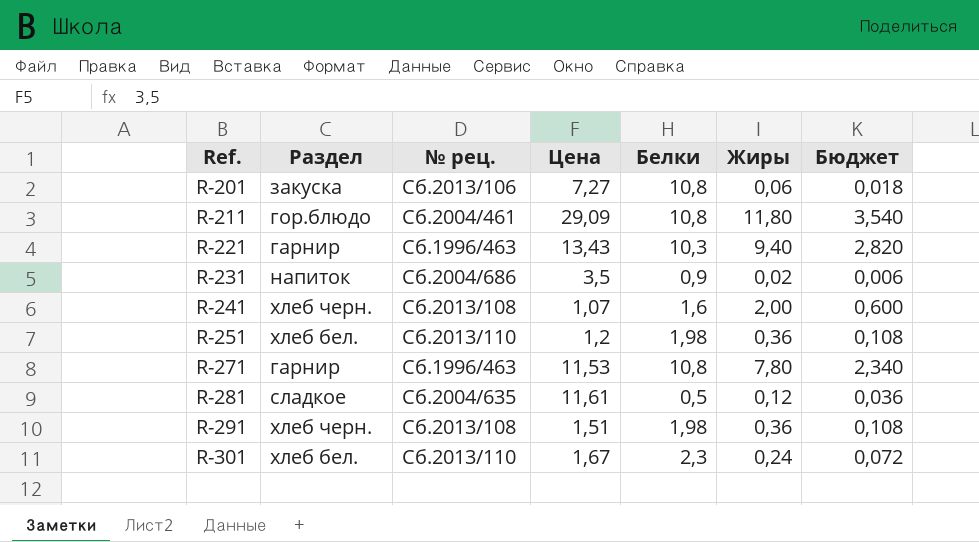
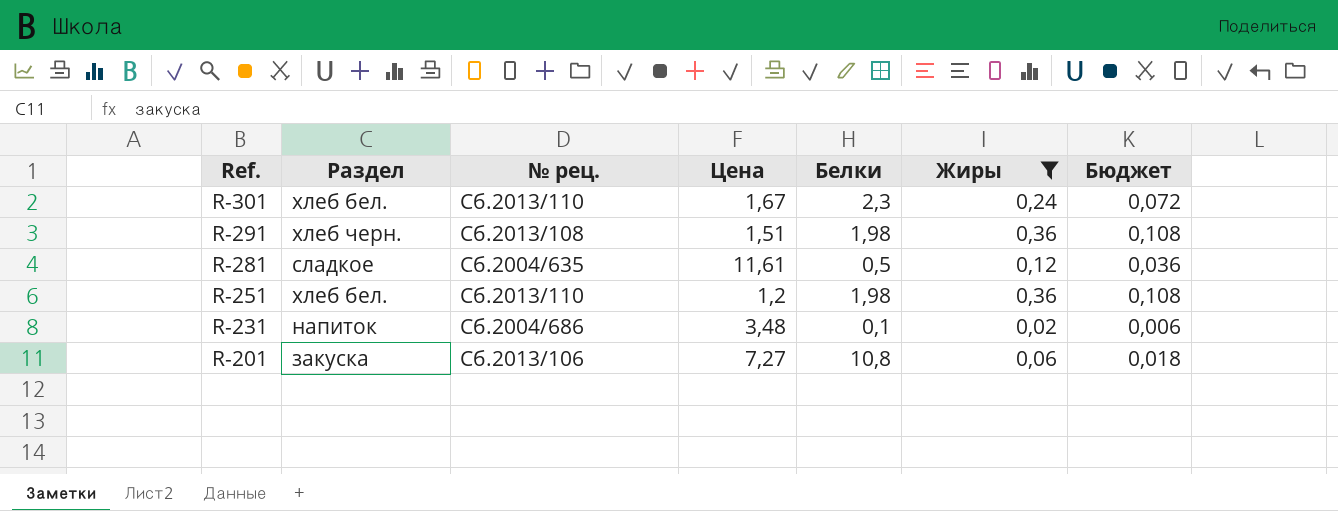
filter: none -> Жиры <= 0,36
row order: Ref. ascending -> Ref. descending
R-231 | Цена: 3,5 -> 3,48
R-231 | Белки: 0,9 -> 0,1

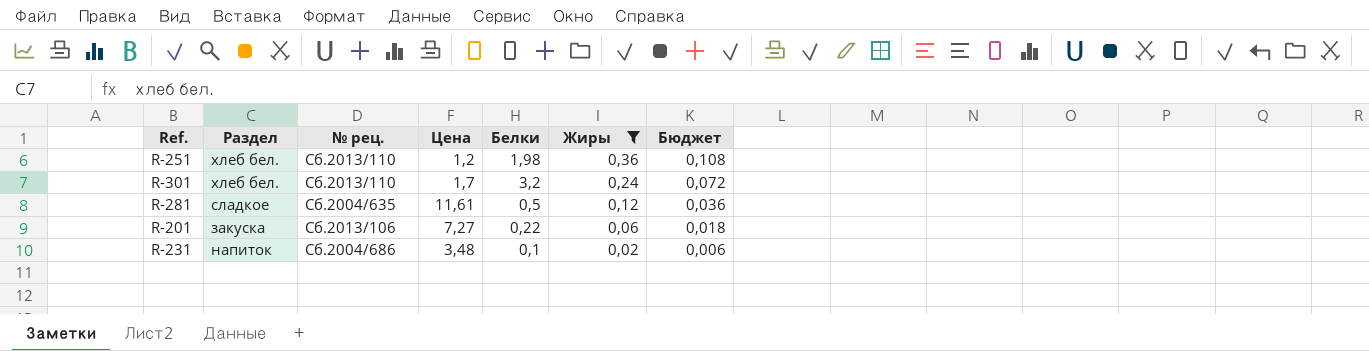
row order: Ref. descending -> Жиры descending
row R-291: хлеб черн. | Сб.2013/108 | 1,51 | 1,98 | 0,36 | 0,108 -> none
R-301 | Цена: 1,67 -> 1,7
R-301 | Белки: 2,3 -> 3,2
R-201 | Белки: 10,8 -> 0,22

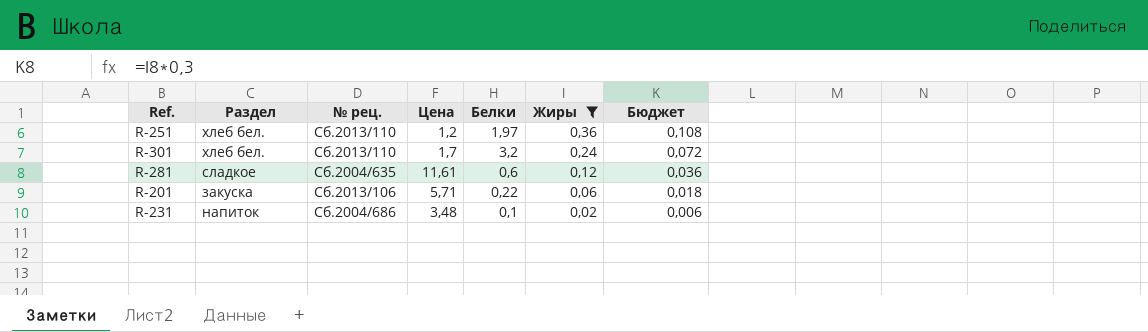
R-251 | Белки: 1,98 -> 1,97
R-281 | Белки: 0,5 -> 0,6
R-201 | Цена: 7,27 -> 5,71

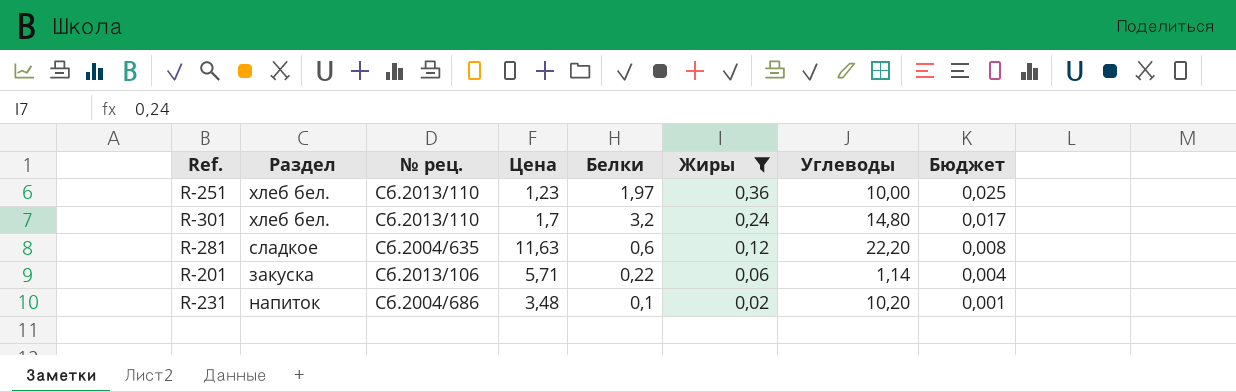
column Углеводы | position: none -> 7
column Бюджет | formula: [Жиры] * 0,3 -> [Жиры] * 0,07
R-251 | Цена: 1,2 -> 1,23
R-281 | Цена: 11,61 -> 11,63

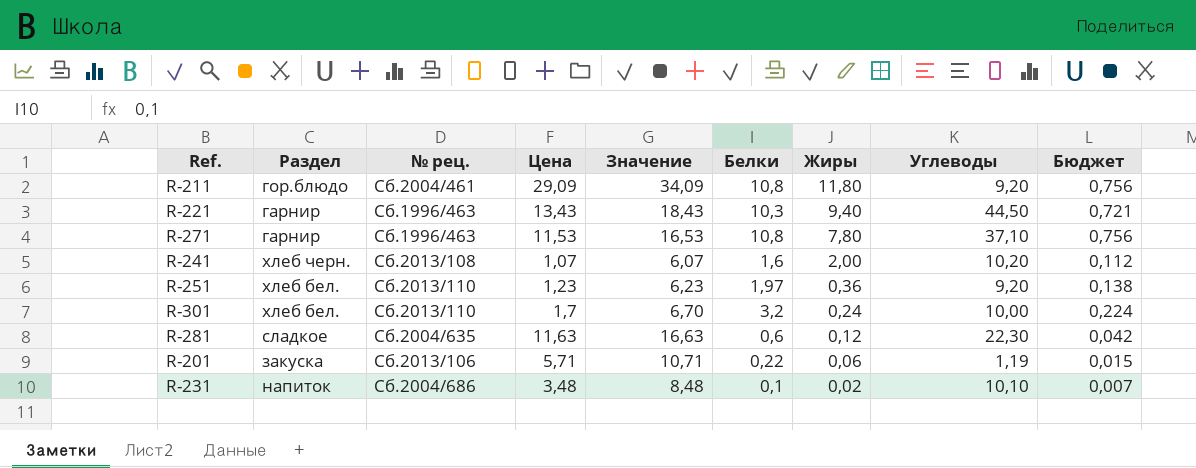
filter: Жиры <= 0,36 -> none
column Значение | formula: none -> [Цена] + 5
column Бюджет | formula: [Жиры] * 0,07 -> [Белки] * 0,07
R-251 | Углеводы: 10,00 -> 9,20
R-301 | Углеводы: 14,80 -> 10,00
R-281 | Углеводы: 22,20 -> 22,30
R-201 | Углеводы: 1,14 -> 1,19
R-231 | Углеводы: 10,20 -> 10,10

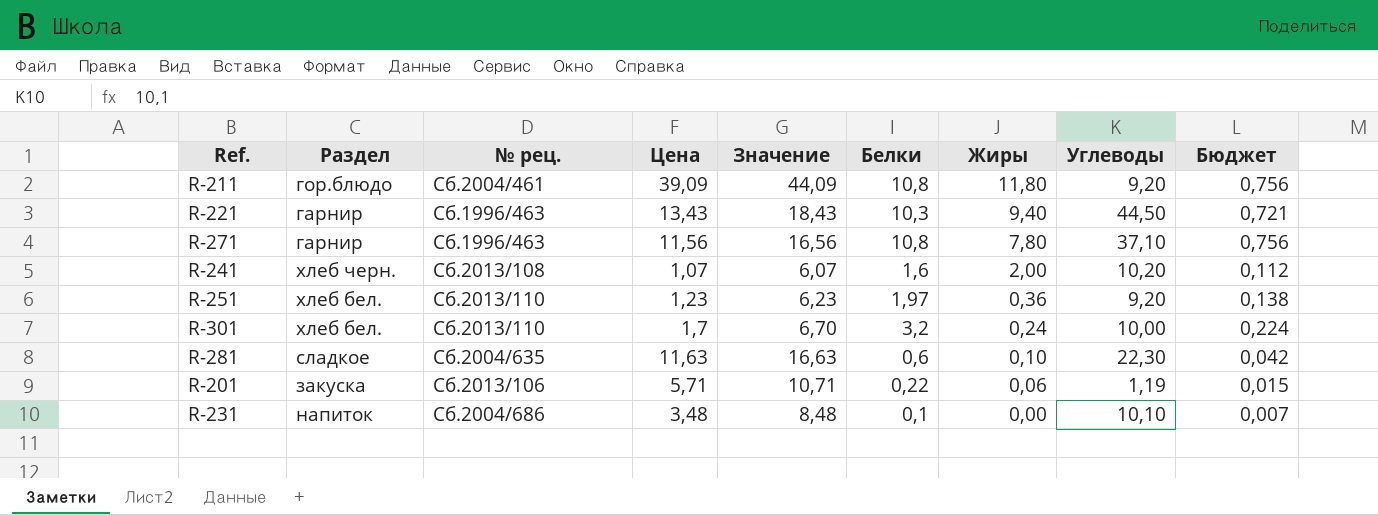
R-211 | Цена: 29,09 -> 39,09
R-211 | Значение: 34,09 -> 44,09
R-271 | Цена: 11,53 -> 11,56
R-271 | Значение: 16,53 -> 16,56
R-281 | Жиры: 0,12 -> 0,10
R-231 | Жиры: 0,02 -> 0,00

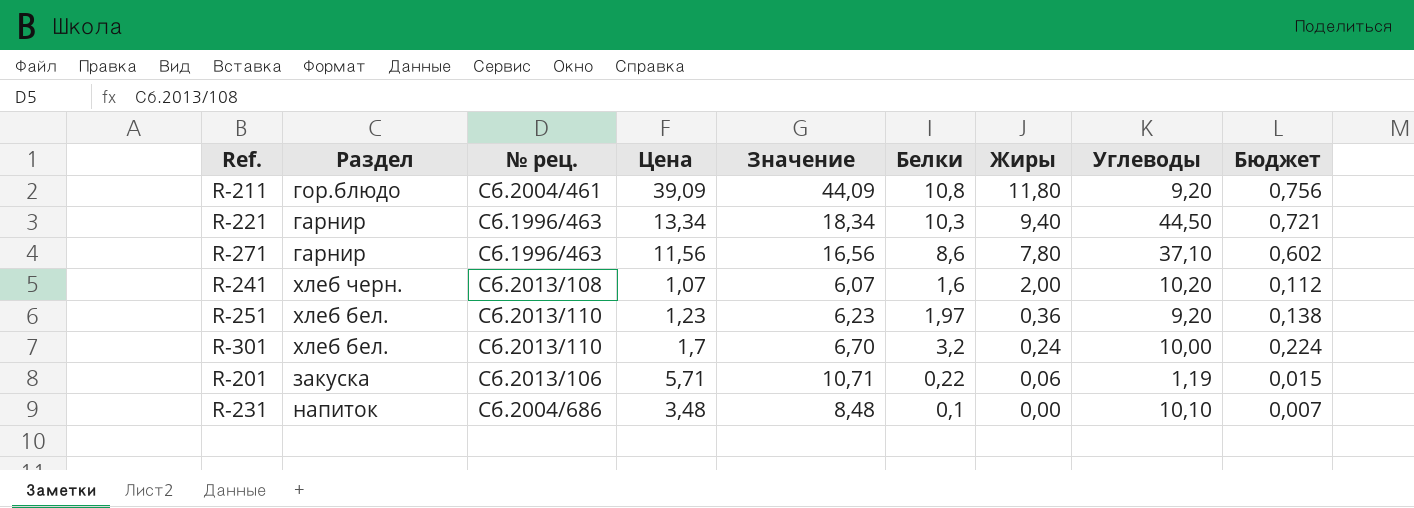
row R-281: сладкое | Сб.2004/635 | 11,63 | 16,63 | 0,6 | 0,10 | 22,30 | 0,042 -> none
R-221 | Цена: 13,43 -> 13,34
R-221 | Значение: 18,43 -> 18,34
R-271 | Белки: 10,8 -> 8,6
R-271 | Бюджет: 0,756 -> 0,602

